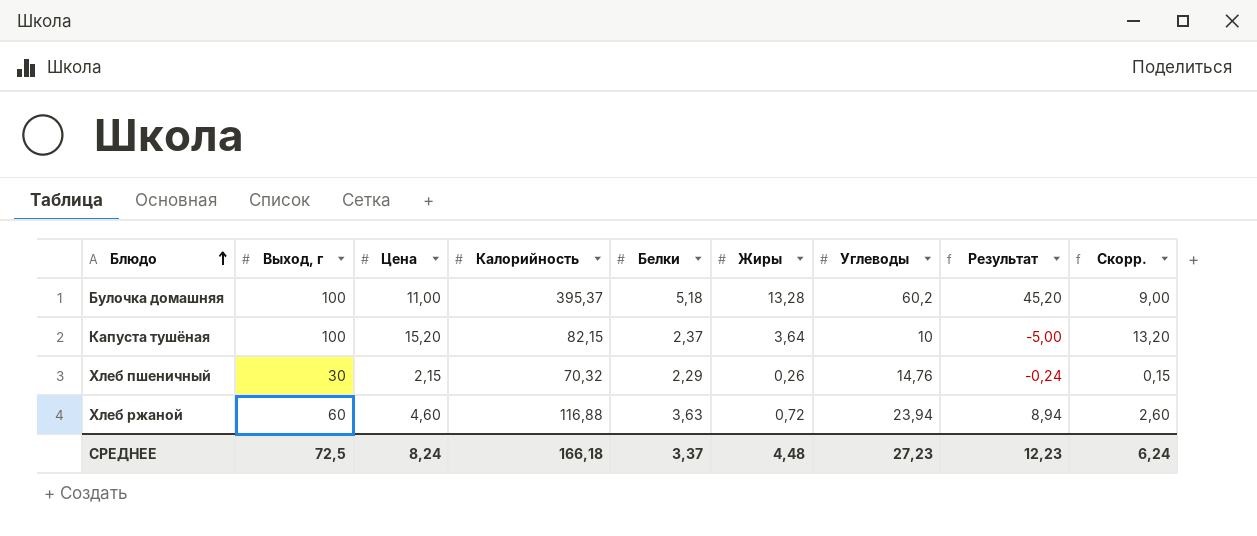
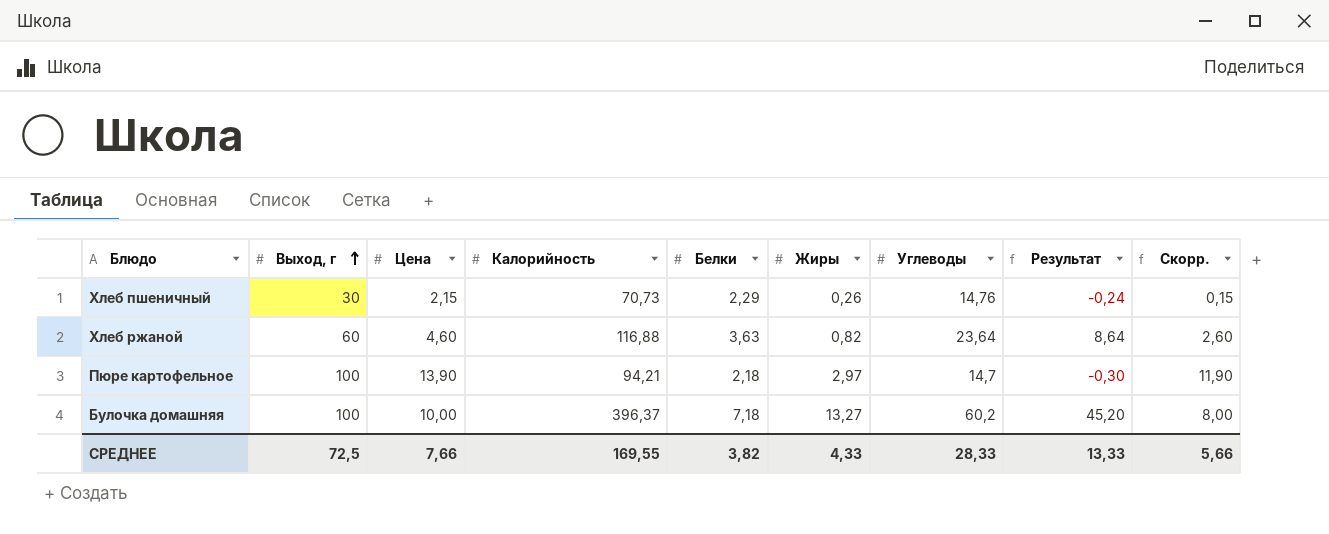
row order: Блюдо ascending -> Выход, г ascending
row Капуста тушёная: 100 | 15,20 | 82,15 | 2,37 | 3,64 | 10 | -5,00 | 13,20 -> none
Хлеб пшеничный | Калорийность: 70,32 -> 70,73
Хлеб ржаной | Жиры: 0,72 -> 0,82
Хлеб ржаной | Углеводы: 23,94 -> 23,64
Хлеб ржаной | Результат: 8,94 -> 8,64
row Пюре картофельное: none -> 100 | 13,90 | 94,21 | 2,18 | 2,97 | 14,7 | -0,30 | 11,90
Булочка домашняя | Цена: 11,00 -> 10,00
Булочка домашняя | Калорийность: 395,37 -> 396,37
Булочка домашняя | Белки: 5,18 -> 7,18
Булочка домашняя | Жиры: 13,28 -> 13,27
Булочка домашняя | Скорр.: 9,00 -> 8,00
СРЕДНЕЕ | Цена: 8,24 -> 7,66
СРЕДНЕЕ | Калорийность: 166,18 -> 169,55
СРЕДНЕЕ | Белки: 3,37 -> 3,82
СРЕДНЕЕ | Жиры: 4,48 -> 4,33
СРЕДНЕЕ | Углеводы: 27,23 -> 28,33
СРЕДНЕЕ | Результат: 12,23 -> 13,33
СРЕДНЕЕ | Скорр.: 6,24 -> 5,66

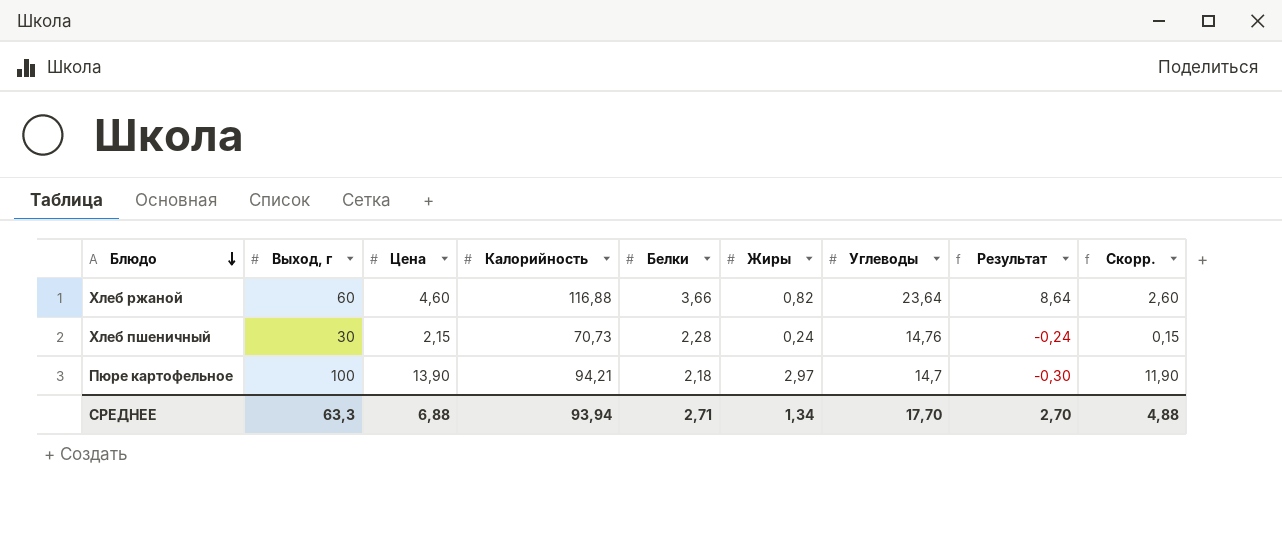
row order: Выход, г ascending -> Блюдо descending
row Булочка домашняя: 100 | 10,00 | 396,37 | 7,18 | 13,27 | 60,2 | 45,20 | 8,00 -> none
Хлеб ржаной | Белки: 3,63 -> 3,66
Хлеб пшеничный | Белки: 2,29 -> 2,28
Хлеб пшеничный | Жиры: 0,26 -> 0,24
СРЕДНЕЕ | Выход, г: 72,5 -> 63,3
СРЕДНЕЕ | Цена: 7,66 -> 6,88
СРЕДНЕЕ | Калорийность: 169,55 -> 93,94
СРЕДНЕЕ | Белки: 3,82 -> 2,71
СРЕДНЕЕ | Жиры: 4,33 -> 1,34
СРЕДНЕЕ | Углеводы: 28,33 -> 17,70
СРЕДНЕЕ | Результат: 13,33 -> 2,70
СРЕДНЕЕ | Скорр.: 5,66 -> 4,88

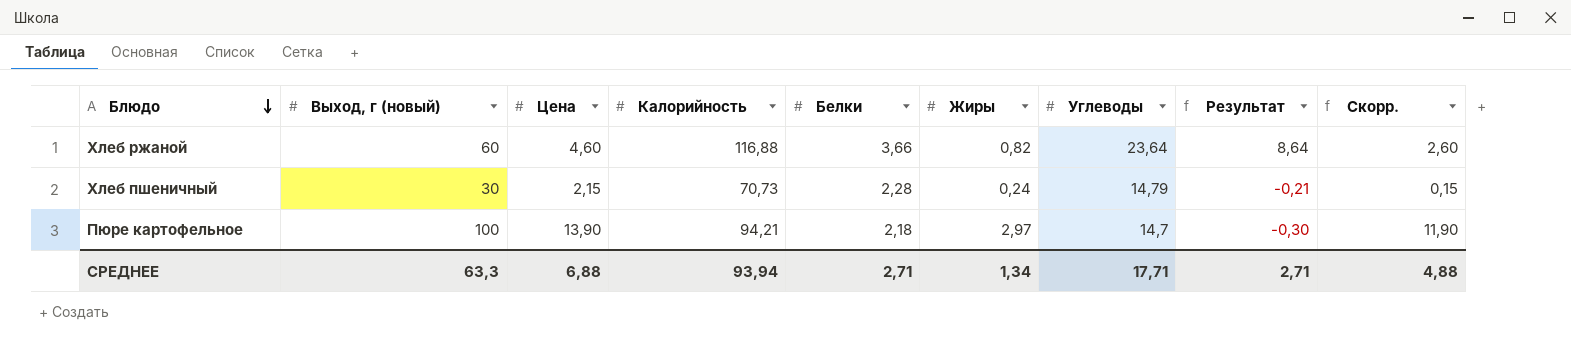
column name: Выход, г -> Выход, г (новый)
Хлеб пшеничный | Углеводы: 14,76 -> 14,79
Хлеб пшеничный | Результат: -0,24 -> -0,21
СРЕДНЕЕ | Углеводы: 17,70 -> 17,71
СРЕДНЕЕ | Результат: 2,70 -> 2,71

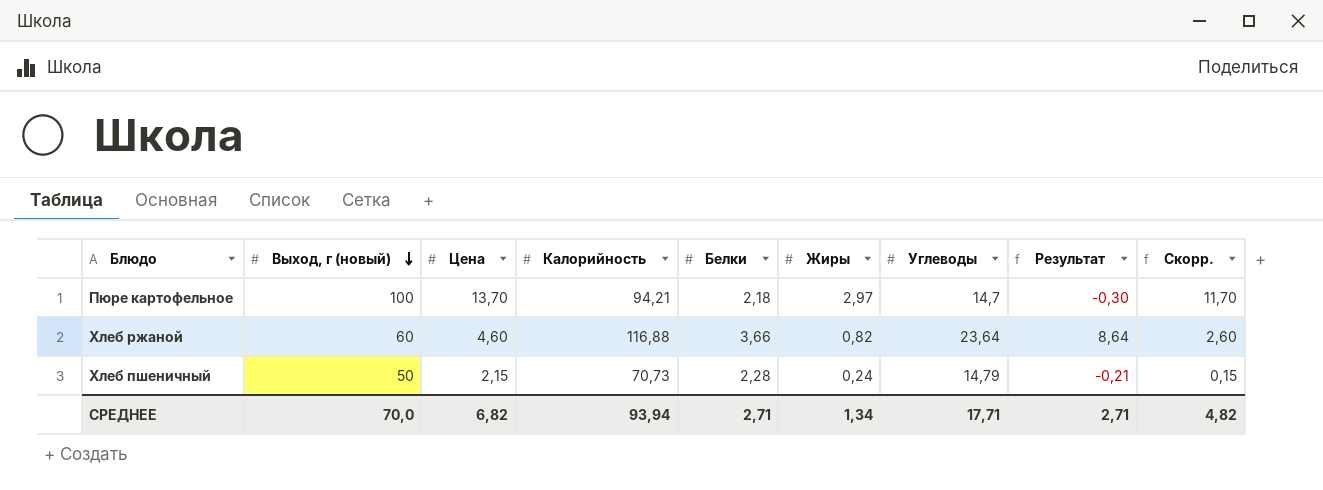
row order: Блюдо descending -> Выход, г (новый) descending
Пюре картофельное | Цена: 13,90 -> 13,70
Пюре картофельное | Скорр.: 11,90 -> 11,70
Хлеб пшеничный | Выход, г (новый): 30 -> 50
СРЕДНЕЕ | Выход, г (новый): 63,3 -> 70,0
СРЕДНЕЕ | Цена: 6,88 -> 6,82
СРЕДНЕЕ | Скорр.: 4,88 -> 4,82

